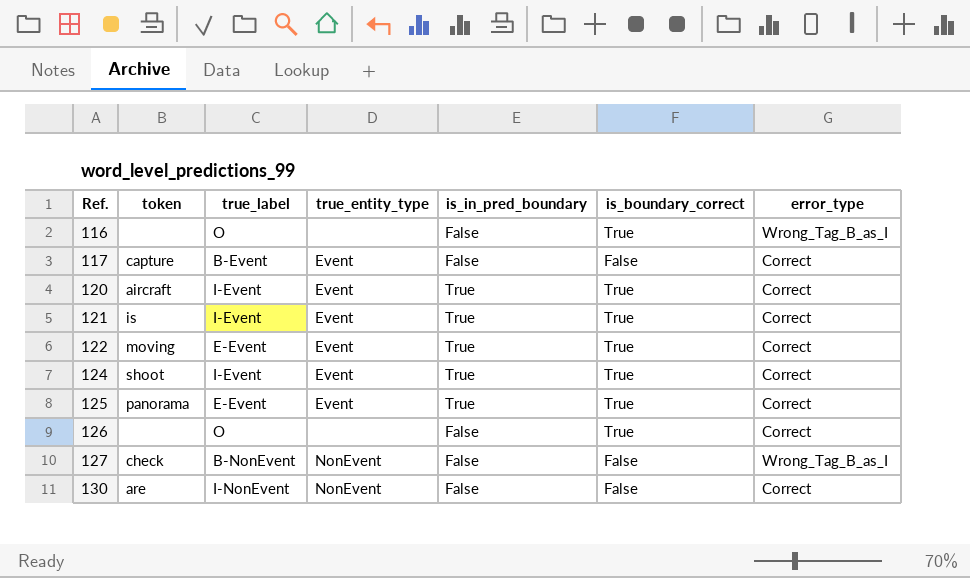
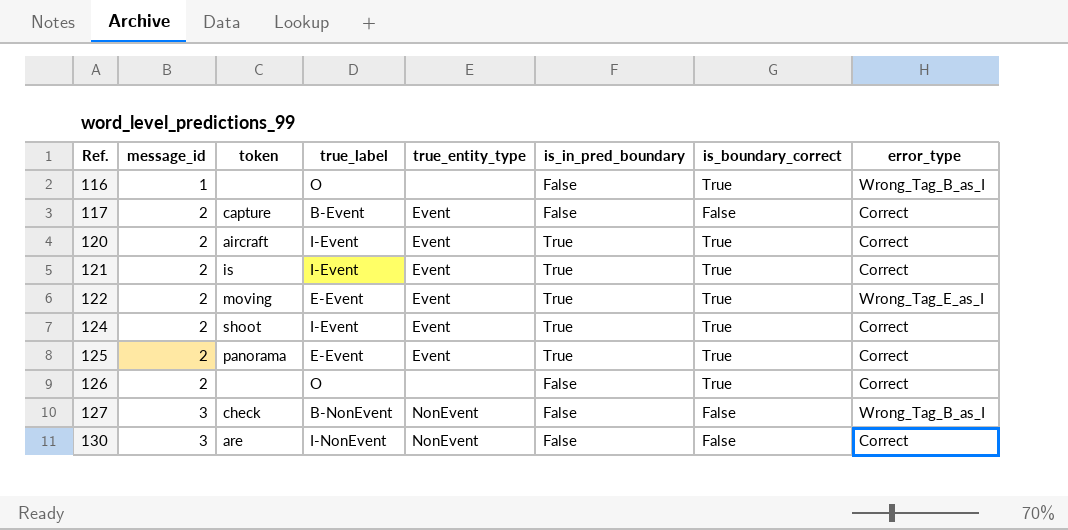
column message_id | position: none -> 2
122 | error_type: Correct -> Wrong_Tag_E_as_I

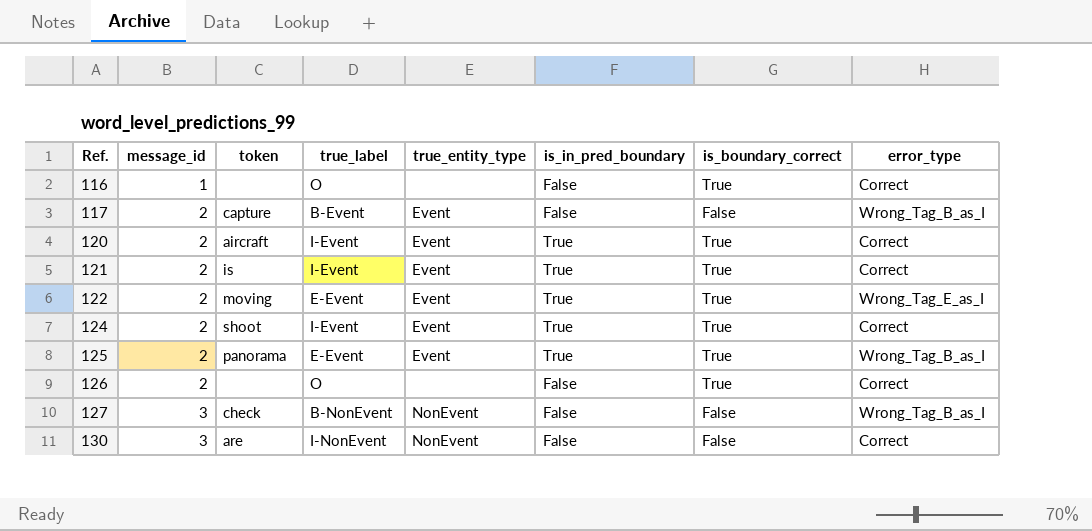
116 | error_type: Wrong_Tag_B_as_I -> Correct
117 | error_type: Correct -> Wrong_Tag_B_as_I
125 | error_type: Correct -> Wrong_Tag_B_as_I

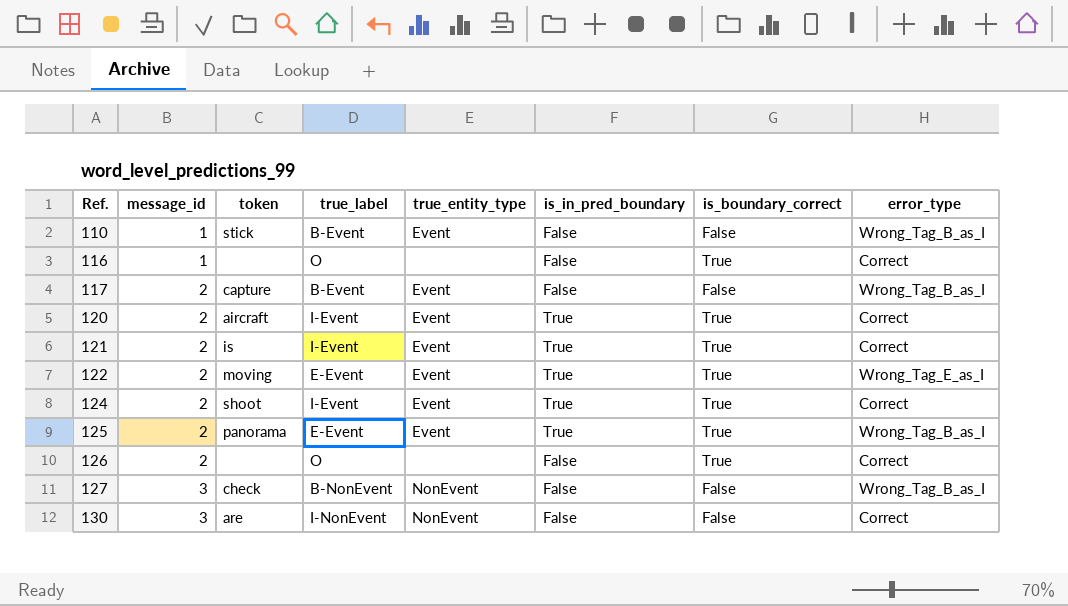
row 110: none -> 1 | stick | B-Event | Event | False | False | Wrong_Tag_B_as_I

